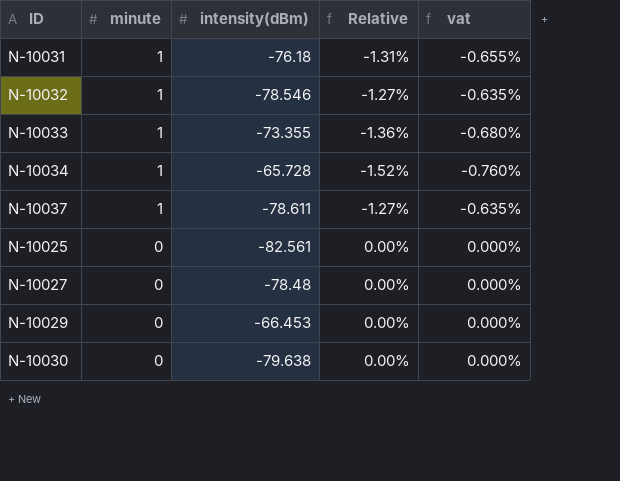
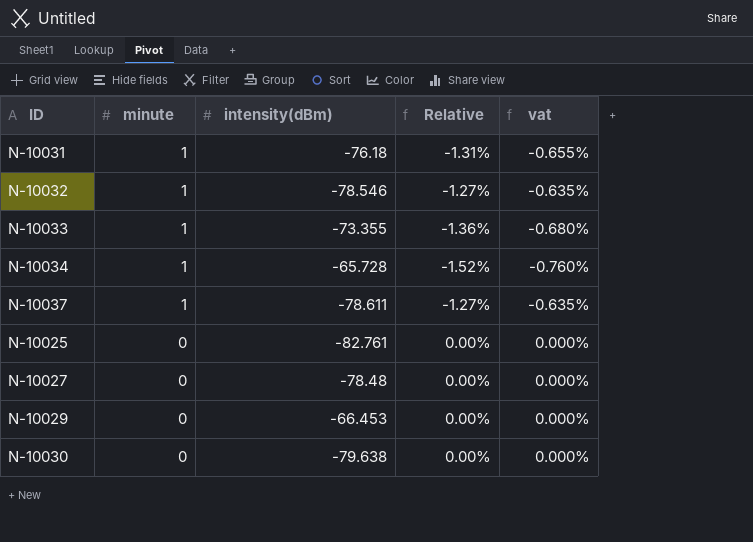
N-10025 | intensity(dBm): -82.561 -> -82.761

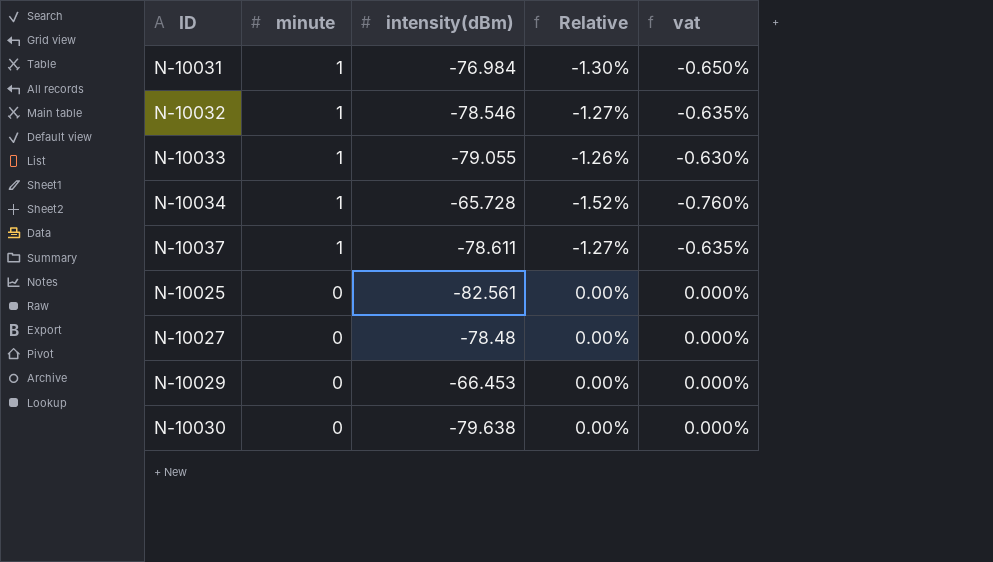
N-10031 | intensity(dBm): -76.18 -> -76.984
N-10031 | Relative: -1.31% -> -1.30%
N-10031 | vat: -0.655% -> -0.650%
N-10033 | intensity(dBm): -73.355 -> -79.055
N-10033 | Relative: -1.36% -> -1.26%
N-10033 | vat: -0.680% -> -0.630%
N-10025 | intensity(dBm): -82.761 -> -82.561

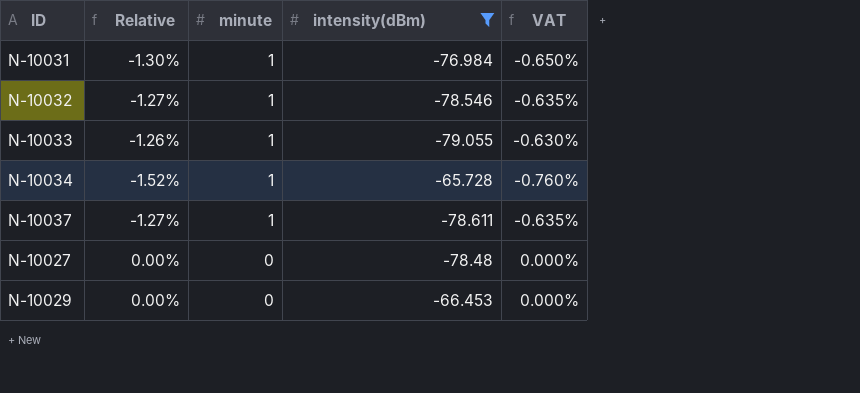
filter: none -> intensity(dBm) >= -79.055
column Relative | position: 4 -> 2
column name: vat -> VAT

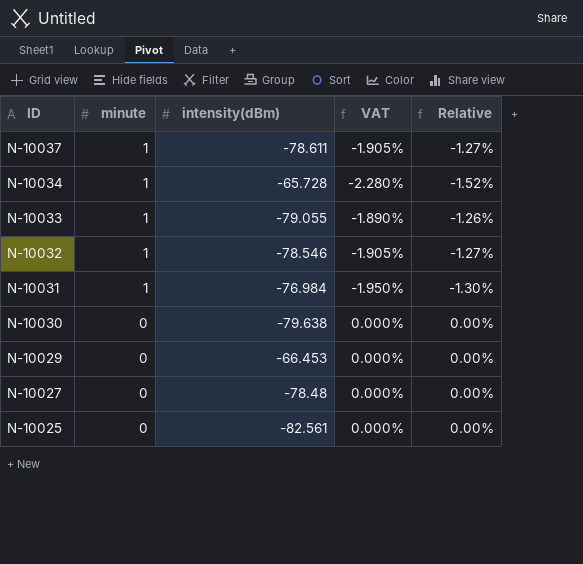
filter: intensity(dBm) >= -79.055 -> none
row order: minute descending -> ID descending
column VAT | formula: [Relative] * 0.5 -> [Relative] * 1.5
column Relative | position: 2 -> 5

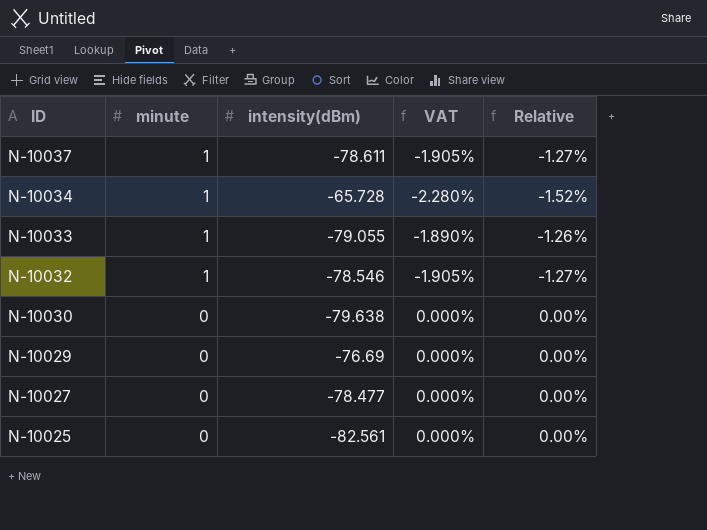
row N-10031: 1 | -76.984 | -1.950% | -1.30% -> none
N-10029 | intensity(dBm): -66.453 -> -76.69
N-10027 | intensity(dBm): -78.48 -> -78.477

